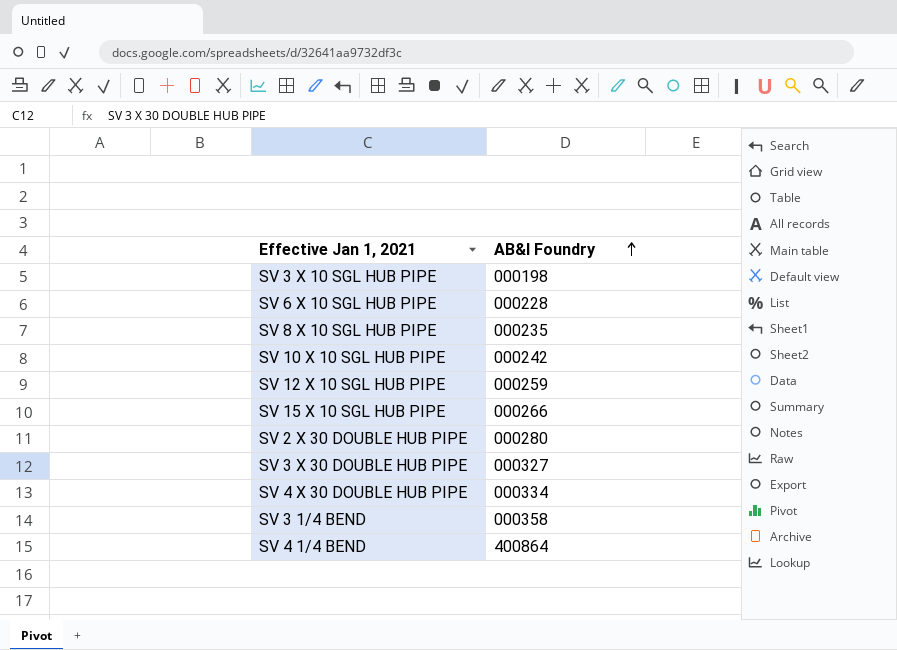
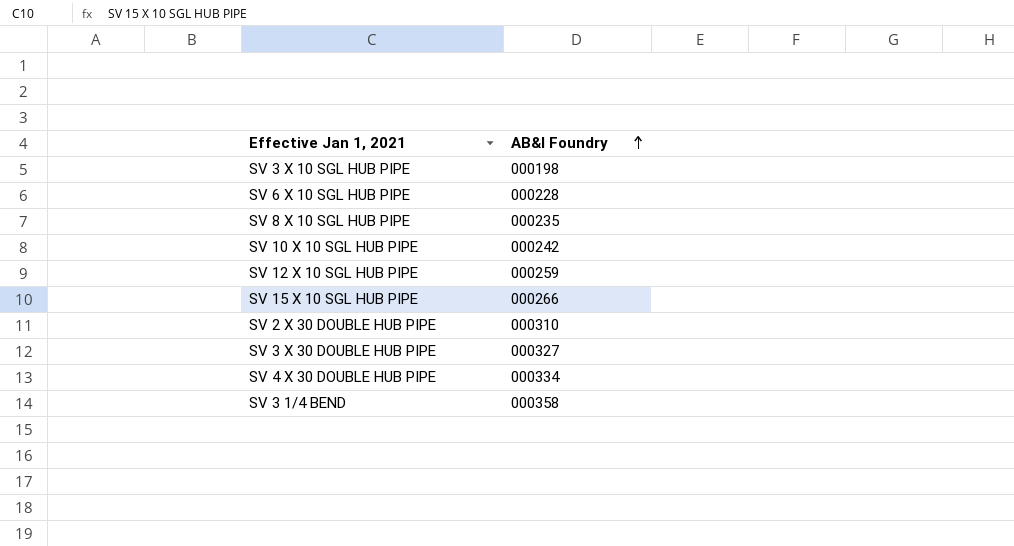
row SV 4 1/4 BEND: 400864 -> none
SV 2 X 30 DOUBLE HUB PIPE | AB&I Foundry: 000280 -> 000310

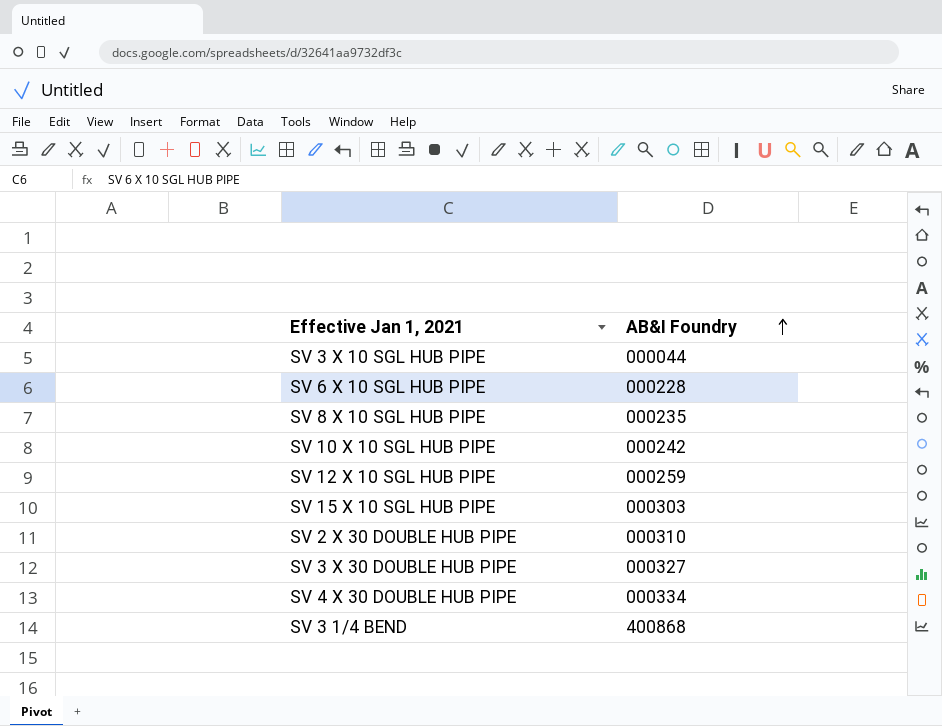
SV 3 X 10 SGL HUB PIPE | AB&I Foundry: 000198 -> 000044
SV 15 X 10 SGL HUB PIPE | AB&I Foundry: 000266 -> 000303
SV 3 1/4 BEND | AB&I Foundry: 000358 -> 400868

